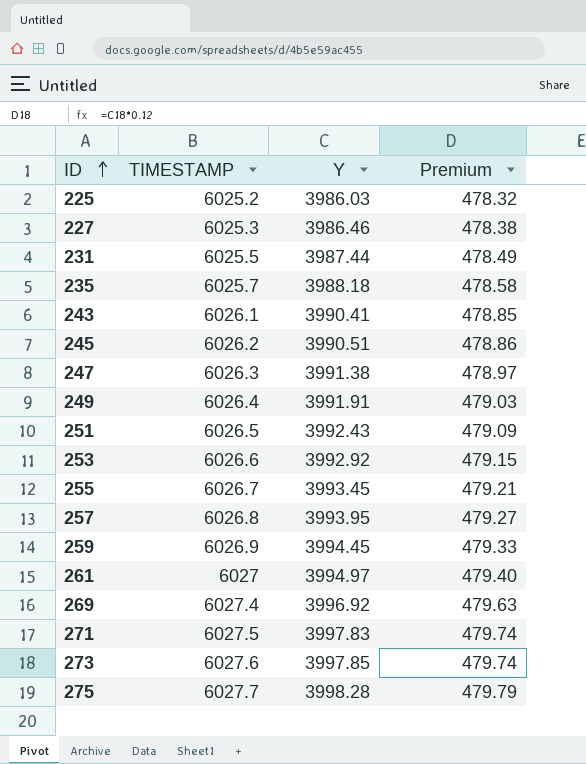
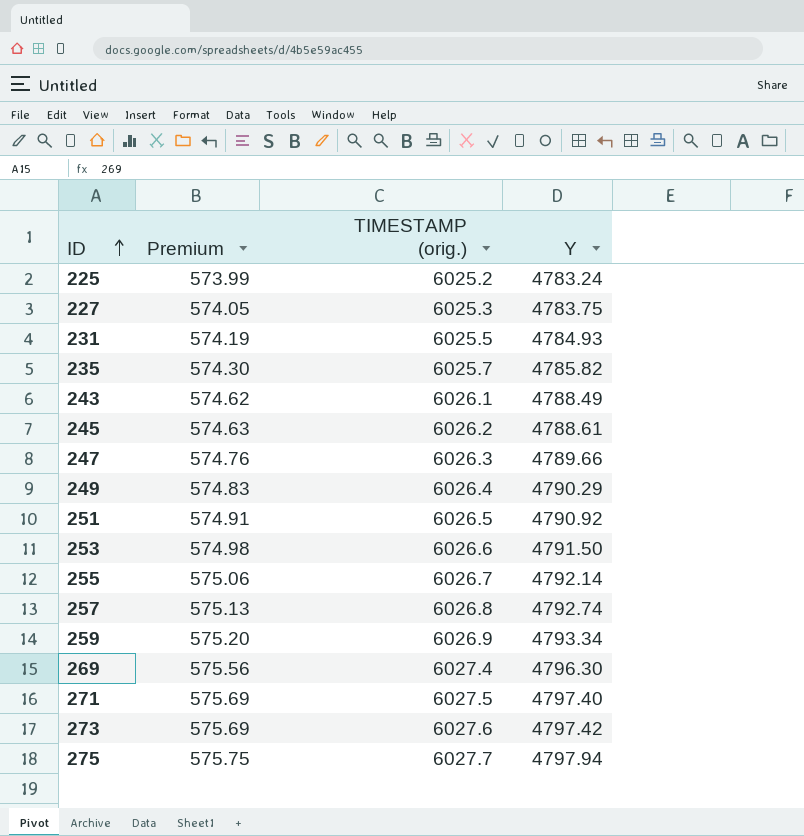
column Premium | position: 4 -> 2
column name: TIMESTAMP -> TIMESTAMP (orig.)
row 261: 6027 | 3994.97 | 479.40 -> none
225 | Premium: 478.32 -> 573.99
225 | Y: 3986.03 -> 4783.24
227 | Premium: 478.38 -> 574.05
227 | Y: 3986.46 -> 4783.75
231 | Premium: 478.49 -> 574.19
231 | Y: 3987.44 -> 4784.93
235 | Premium: 478.58 -> 574.30
235 | Y: 3988.18 -> 4785.82
243 | Premium: 478.85 -> 574.62
243 | Y: 3990.41 -> 4788.49
245 | Premium: 478.86 -> 574.63
245 | Y: 3990.51 -> 4788.61
247 | Premium: 478.97 -> 574.76
247 | Y: 3991.38 -> 4789.66
249 | Premium: 479.03 -> 574.83
249 | Y: 3991.91 -> 4790.29
251 | Premium: 479.09 -> 574.91
251 | Y: 3992.43 -> 4790.92
253 | Premium: 479.15 -> 574.98
253 | Y: 3992.92 -> 4791.50
255 | Premium: 479.21 -> 575.06
255 | Y: 3993.45 -> 4792.14
257 | Premium: 479.27 -> 575.13
257 | Y: 3993.95 -> 4792.74
259 | Premium: 479.33 -> 575.20
259 | Y: 3994.45 -> 4793.34
269 | Premium: 479.63 -> 575.56
269 | Y: 3996.92 -> 4796.30
271 | Premium: 479.74 -> 575.69
271 | Y: 3997.83 -> 4797.40
273 | Premium: 479.74 -> 575.69
273 | Y: 3997.85 -> 4797.42
275 | Premium: 479.79 -> 575.75
275 | Y: 3998.28 -> 4797.94

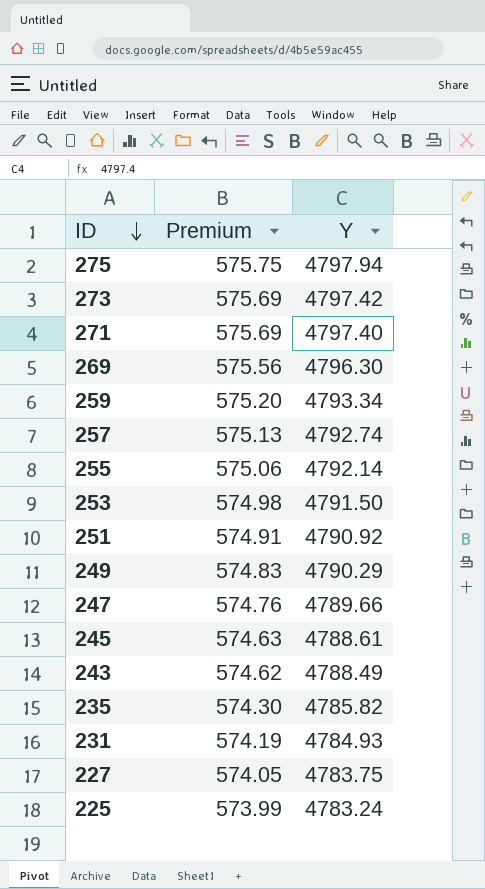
row order: ID ascending -> ID descending
column TIMESTAMP (orig.) | position: 3 -> none

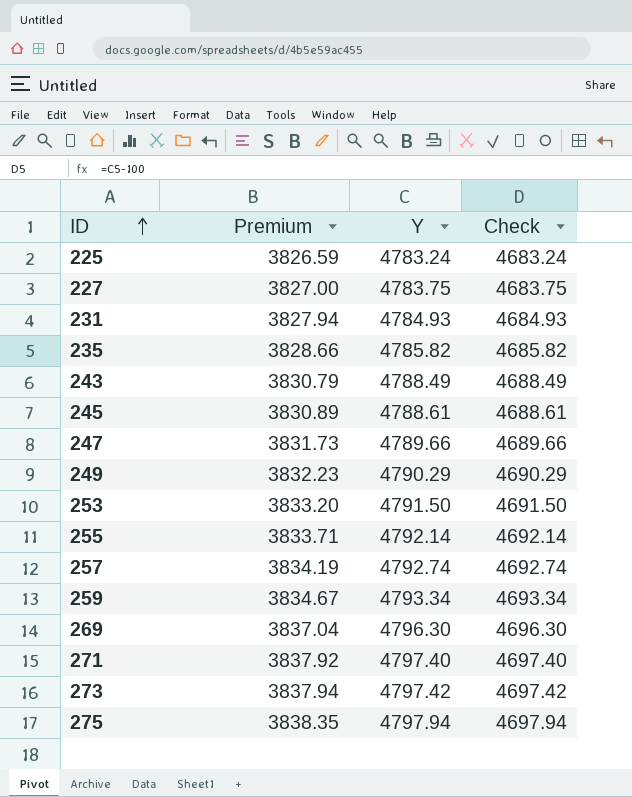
row order: ID descending -> ID ascending
column Premium | formula: [Y] * 0.12 -> [Y] * 0.8
column Check | formula: none -> [Y] - 100
row 251: 574.91 | 4790.92 -> none

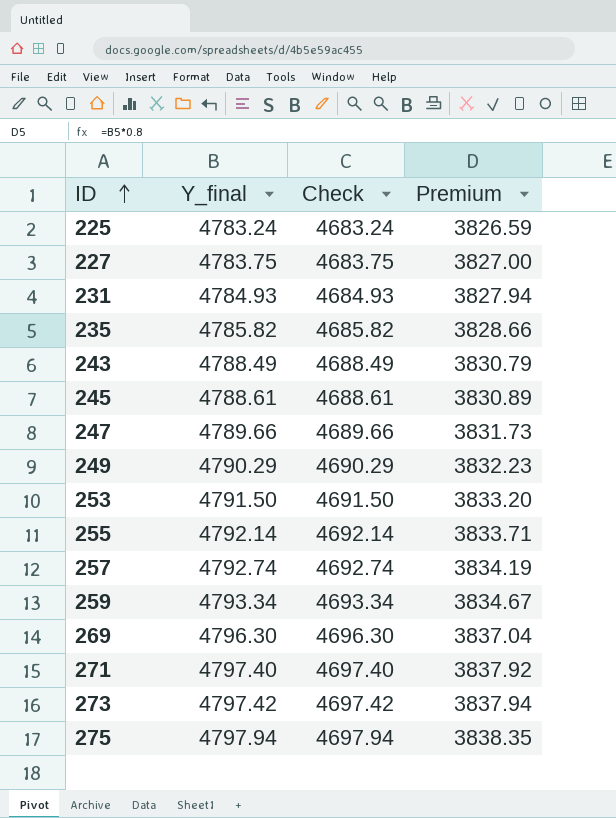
column name: Y -> Y_final
column Premium | position: 2 -> 4

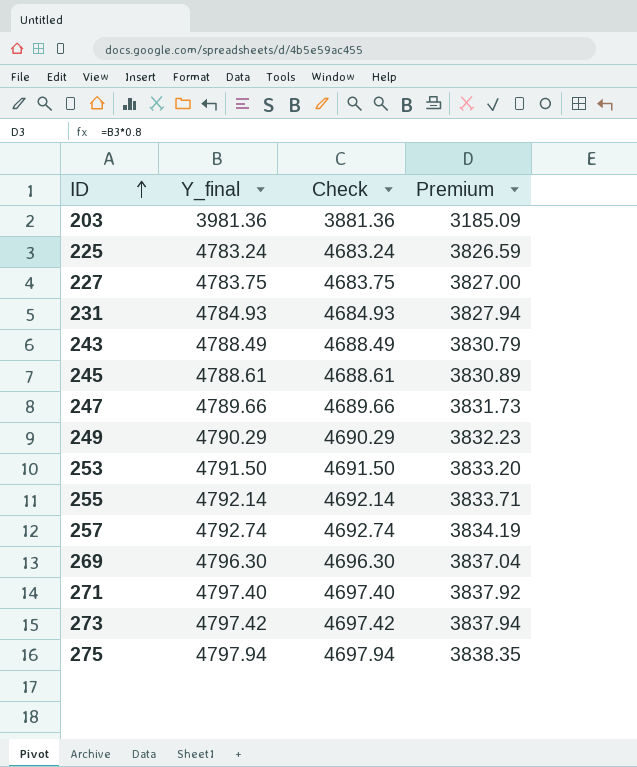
row 235: 4785.82 | 4685.82 | 3828.66 -> none
row 259: 4793.34 | 4693.34 | 3834.67 -> none
row 203: none -> 3981.36 | 3881.36 | 3185.09

